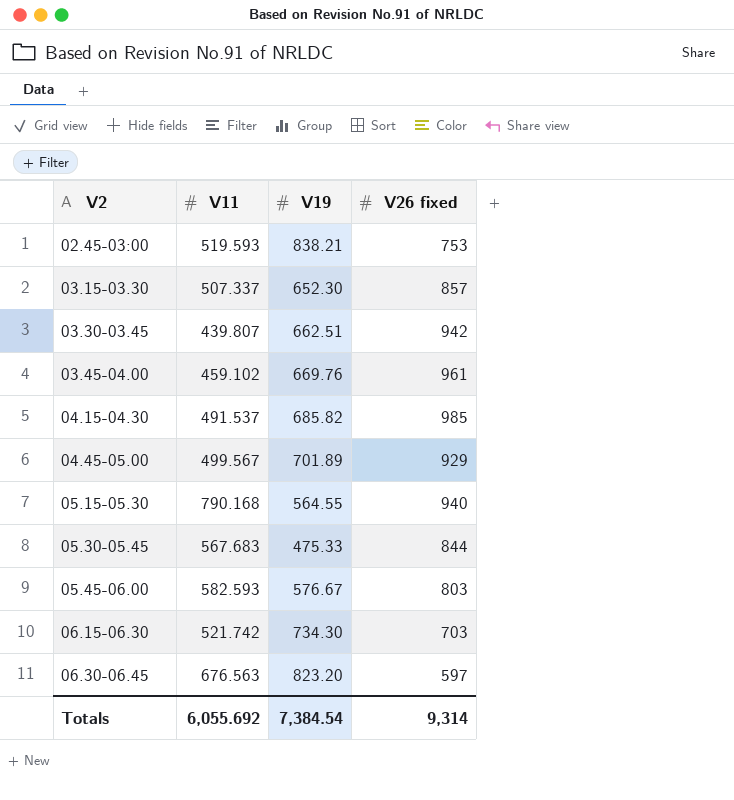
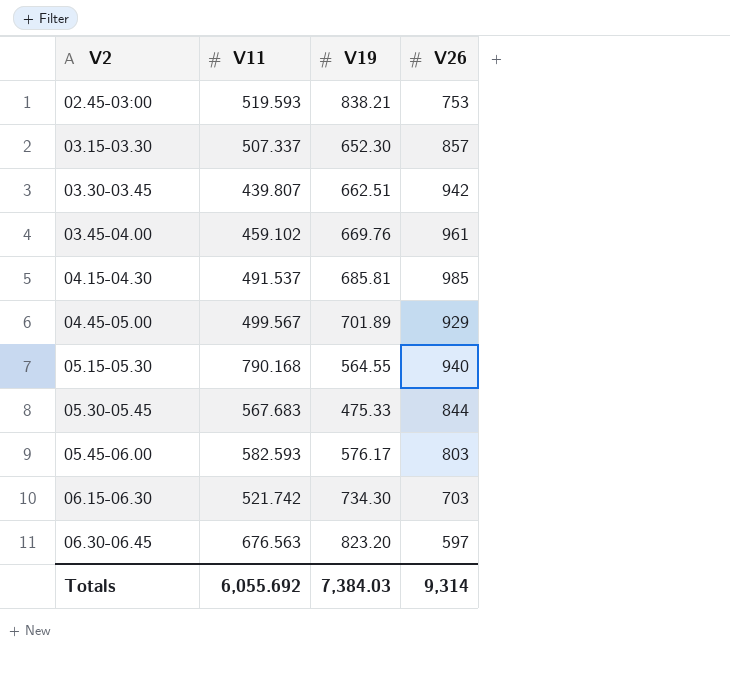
column name: V26 fixed -> V26
04.15-04.30 | V19: 685.82 -> 685.81
05.45-06.00 | V19: 576.67 -> 576.17
Totals | V19: 7,384.54 -> 7,384.03

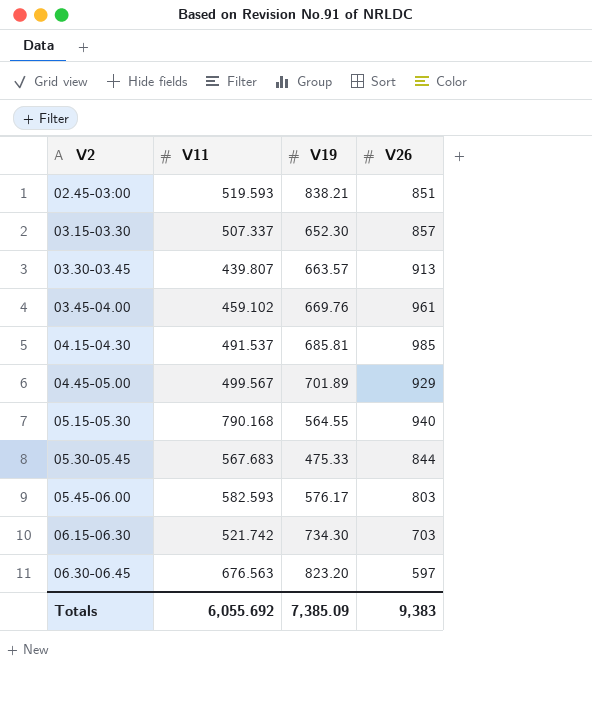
02.45-03:00 | V26: 753 -> 851
03.30-03.45 | V19: 662.51 -> 663.57
03.30-03.45 | V26: 942 -> 913
Totals | V19: 7,384.03 -> 7,385.09
Totals | V26: 9,314 -> 9,383

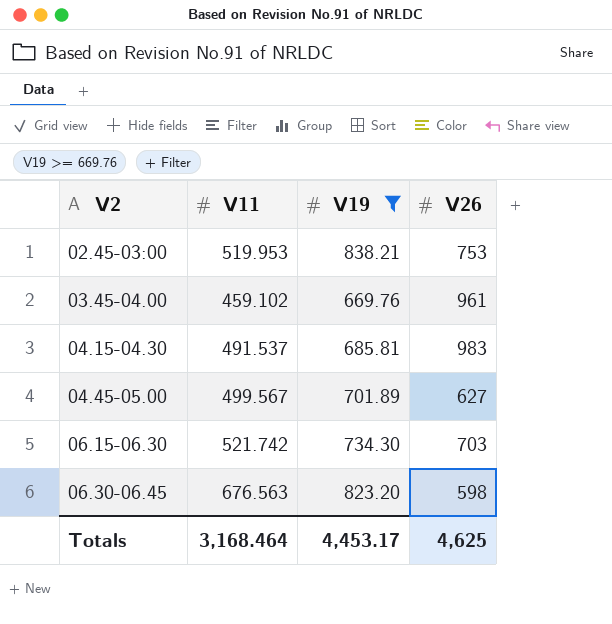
filter: none -> V19 >= 669.76
02.45-03:00 | V11: 519.593 -> 519.953
02.45-03:00 | V26: 851 -> 753
04.15-04.30 | V26: 985 -> 983
04.45-05.00 | V26: 929 -> 627
06.30-06.45 | V26: 597 -> 598
Totals | V11: 6,055.692 -> 3,168.464
Totals | V19: 7,385.09 -> 4,453.17
Totals | V26: 9,383 -> 4,625

